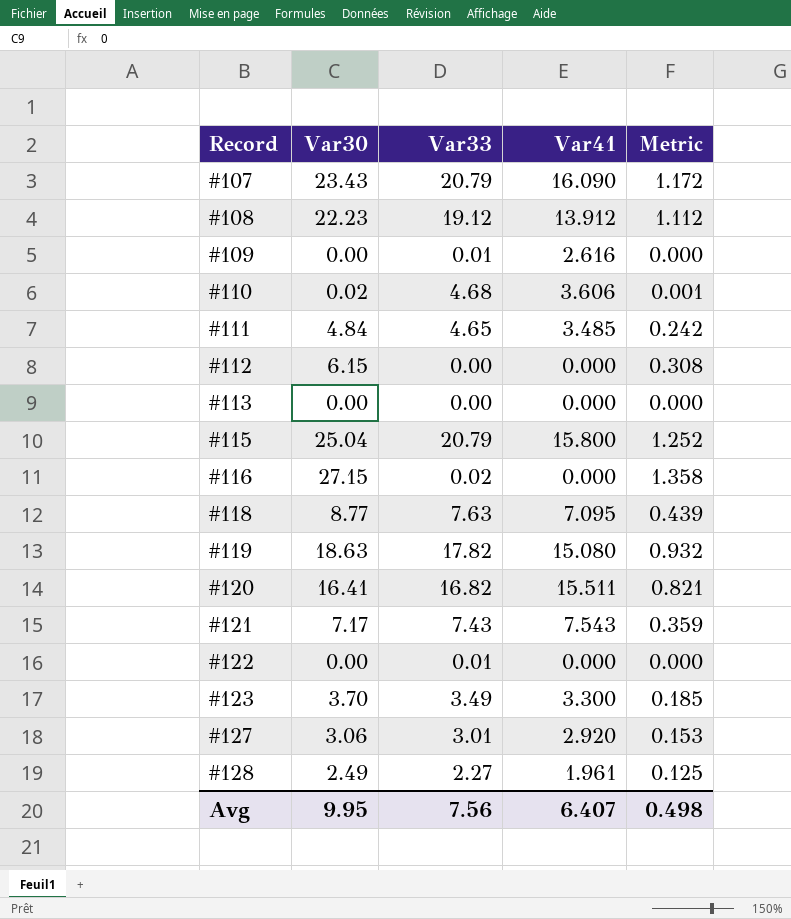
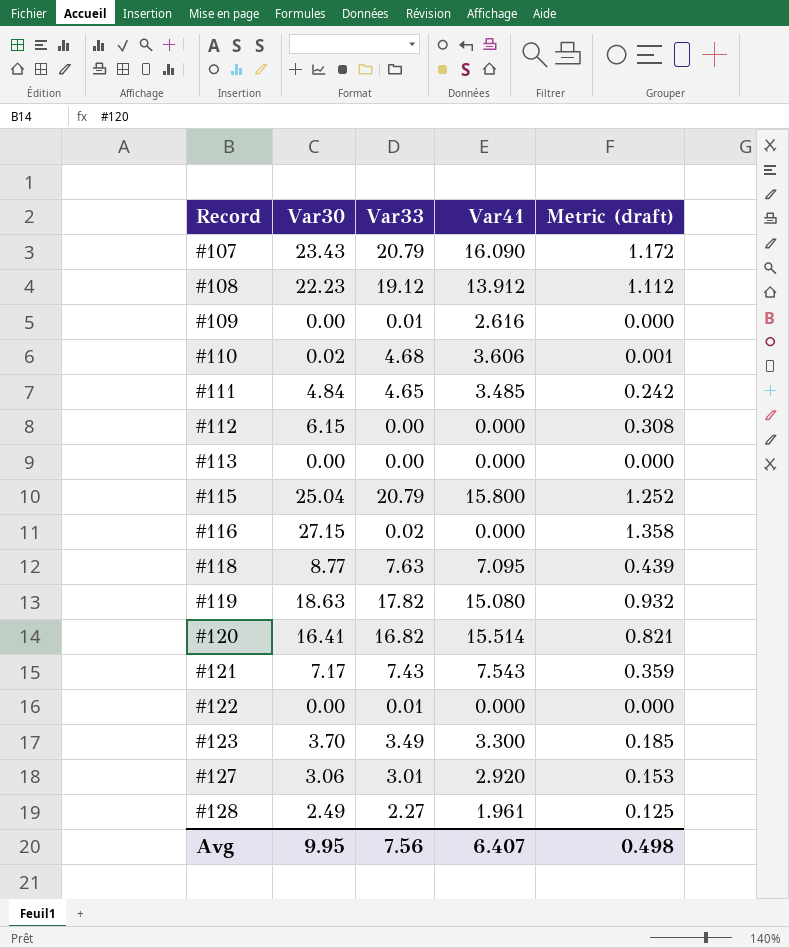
column name: Metric -> Metric (draft)
#120 | Var41: 15.511 -> 15.514

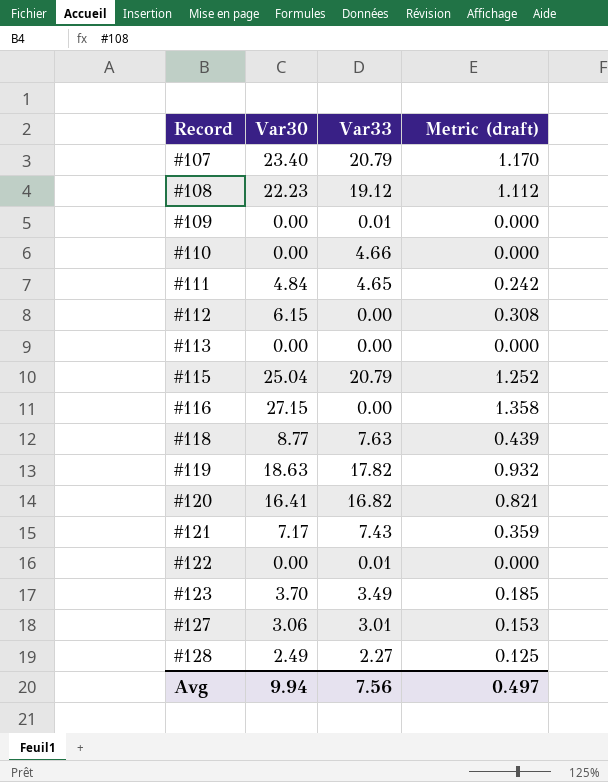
column Var41 | position: 4 -> none
#107 | Var30: 23.43 -> 23.40
#107 | Metric (draft): 1.172 -> 1.170
#110 | Var30: 0.02 -> 0.00
#110 | Var33: 4.68 -> 4.66
#110 | Metric (draft): 0.001 -> 0.000
#116 | Var33: 0.02 -> 0.00
Avg | Var30: 9.95 -> 9.94
Avg | Metric (draft): 0.498 -> 0.497

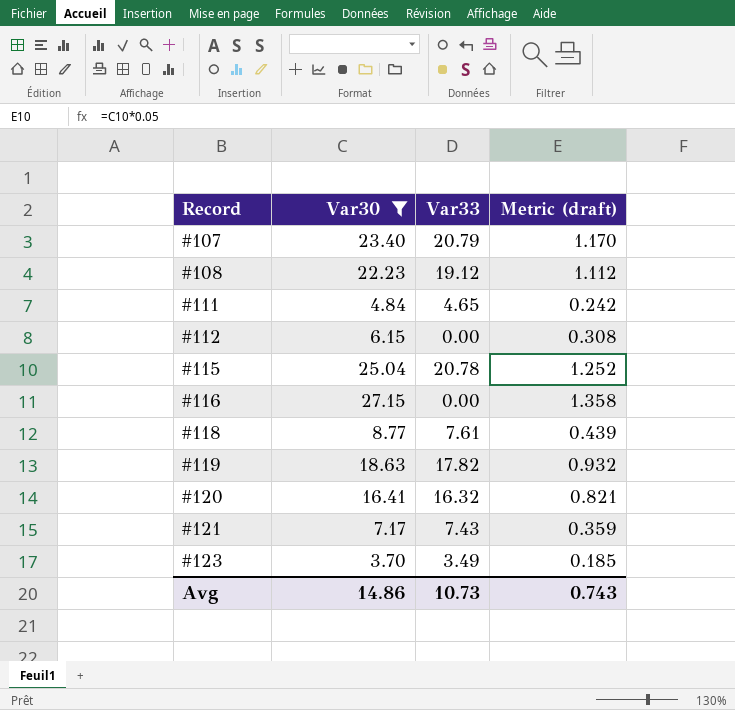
filter: none -> Var30 >= 3.70
#115 | Var33: 20.79 -> 20.78
#118 | Var33: 7.63 -> 7.61
#120 | Var33: 16.82 -> 16.32
Avg | Var30: 9.94 -> 14.86
Avg | Var33: 7.56 -> 10.73
Avg | Metric (draft): 0.497 -> 0.743

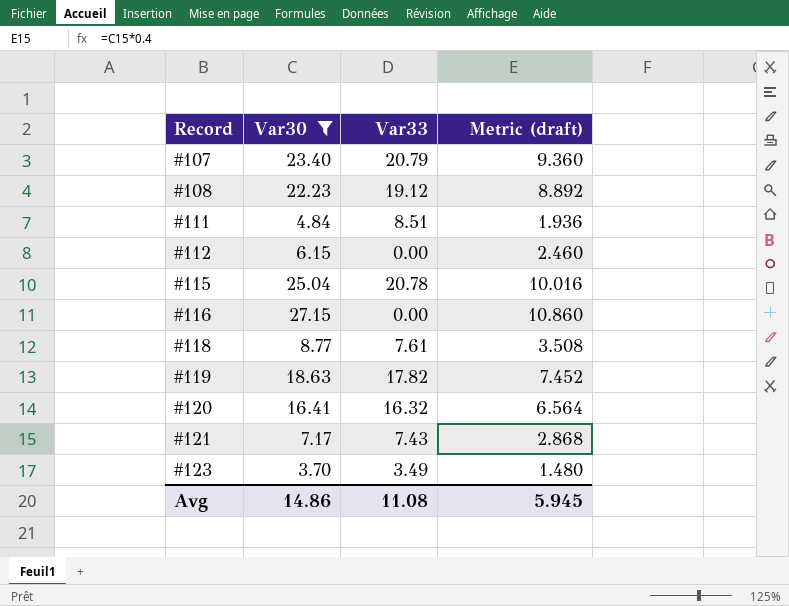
column Metric (draft) | formula: [Var30] * 0.05 -> [Var30] * 0.4
#111 | Var33: 4.65 -> 8.51
Avg | Var33: 10.73 -> 11.08
Avg | Metric (draft): 0.743 -> 5.945

